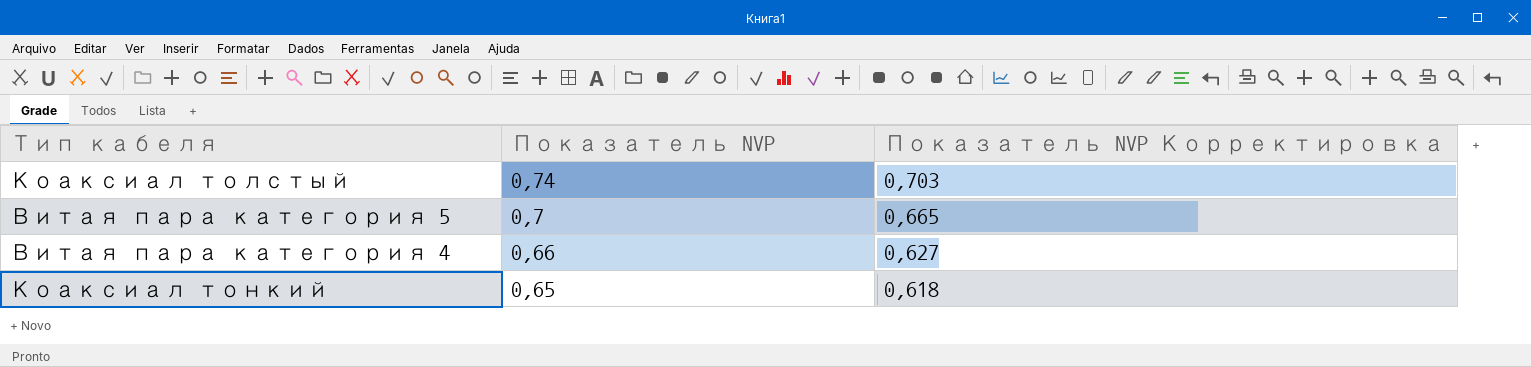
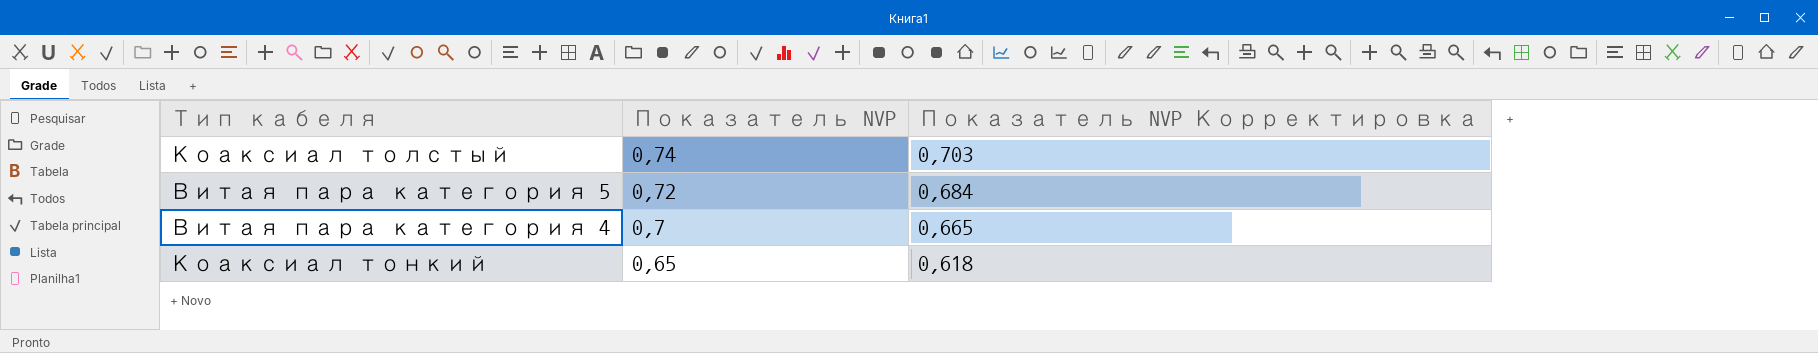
Витая пара категория 5 | Показатель NVP: 0,7 -> 0,72
Витая пара категория 5 | Показатель NVP Корректировка: 0,665 -> 0,684
Витая пара категория 4 | Показатель NVP: 0,66 -> 0,7
Витая пара категория 4 | Показатель NVP Корректировка: 0,627 -> 0,665

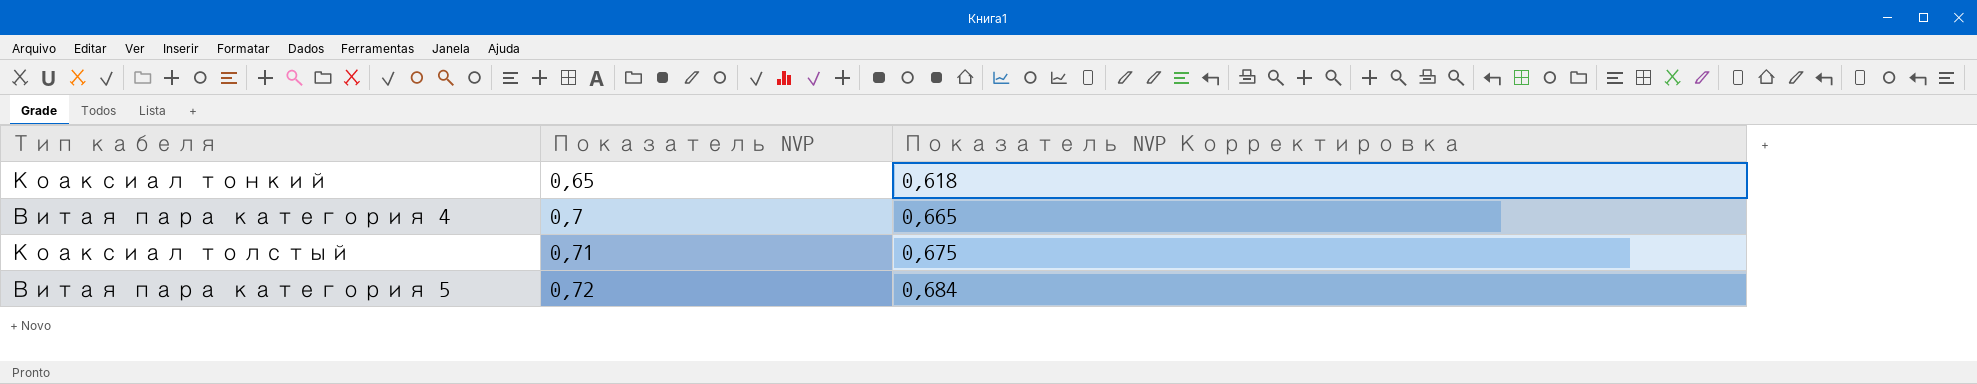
row order: Показатель NVP descending -> Показатель NVP ascending
Коаксиал толстый | Показатель NVP: 0,74 -> 0,71
Коаксиал толстый | Показатель NVP Корректировка: 0,703 -> 0,675

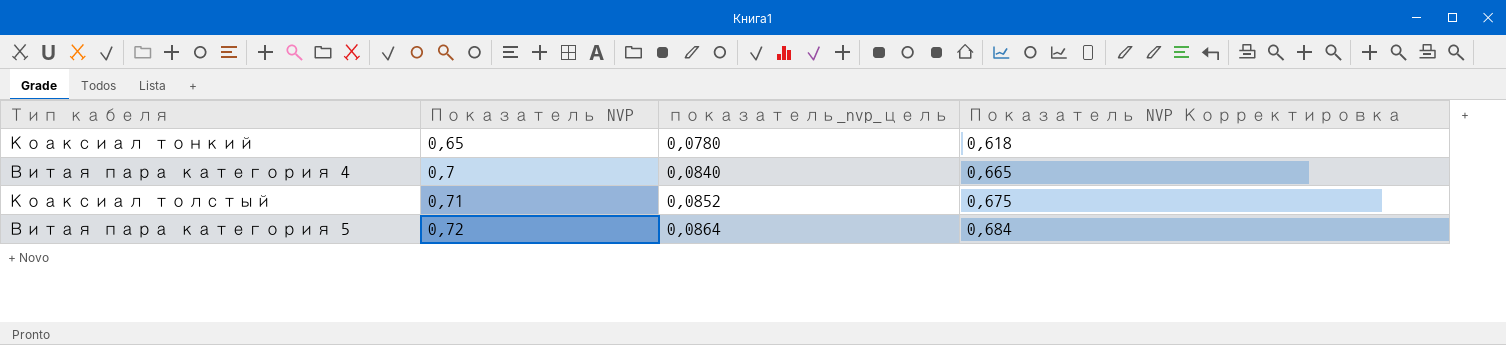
column показатель_nvp_цель | formula: none -> [Показатель NVP] * 0,12

